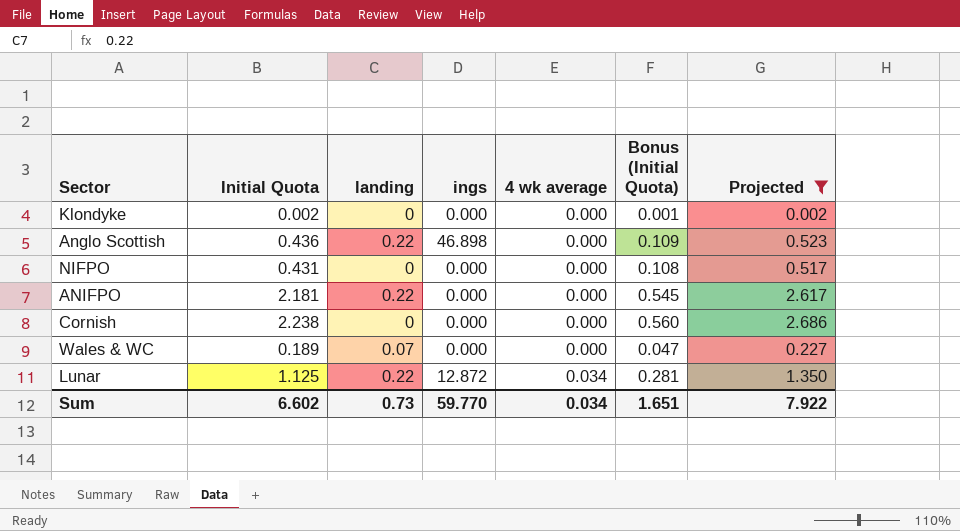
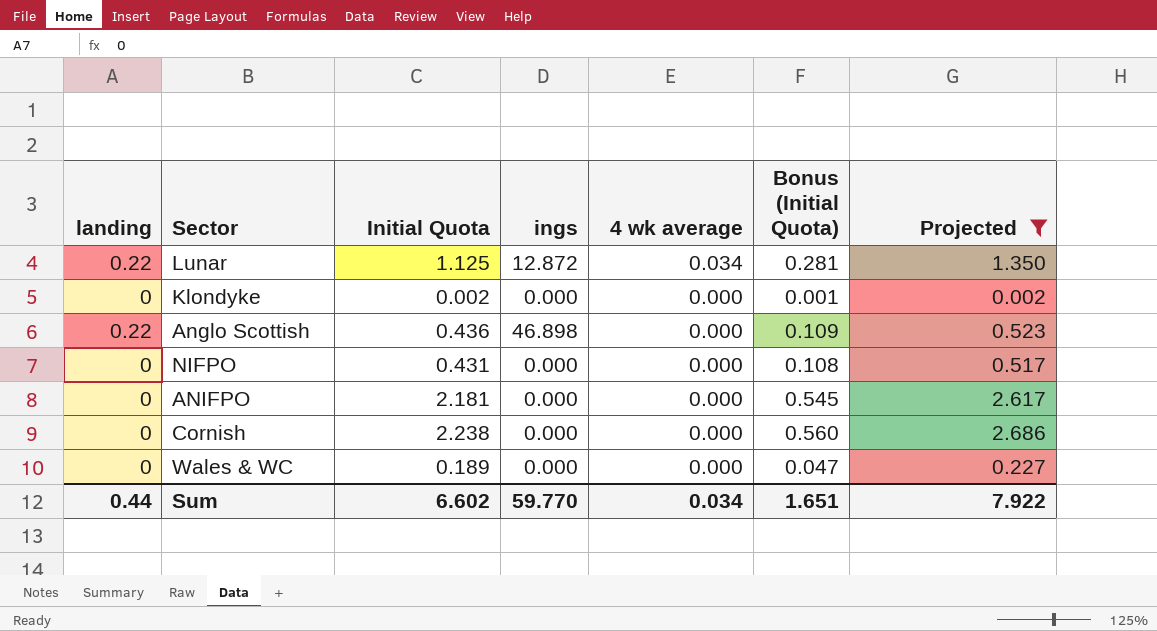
row order: 4 wk average ascending -> 4 wk average descending
column landing | position: 3 -> 1
ANIFPO | landing: 0.22 -> 0
Wales & WC | landing: 0.07 -> 0
Sum | landing: 0.73 -> 0.44

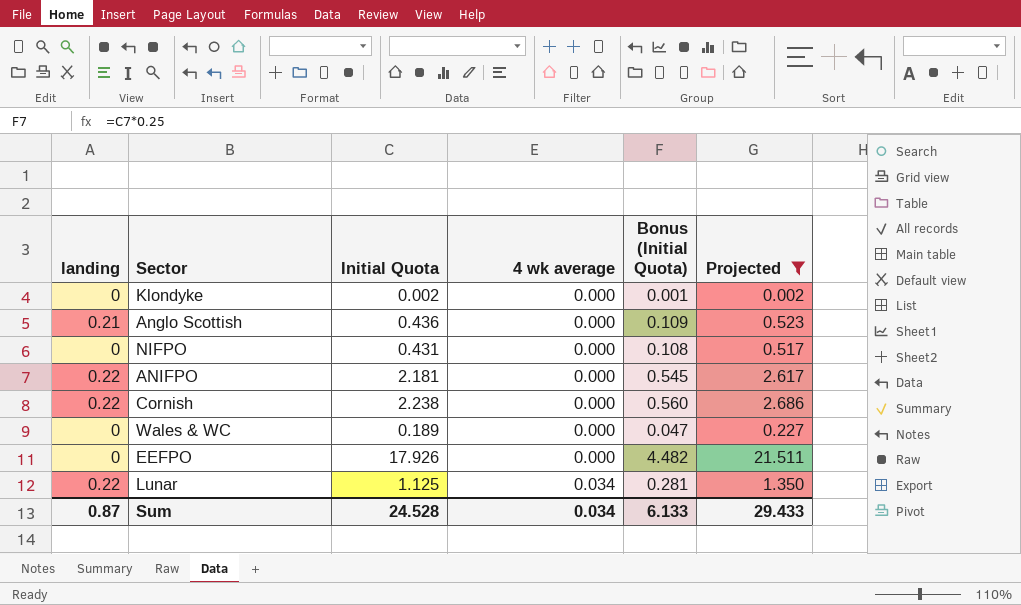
row order: 4 wk average descending -> 4 wk average ascending
column ings | position: 4 -> none
Anglo Scottish | landing: 0.22 -> 0.21
ANIFPO | landing: 0 -> 0.22
Cornish | landing: 0 -> 0.22
row EEFPO: none -> 0 | 17.926 | 0.000 | 4.482 | 21.511
Sum | landing: 0.44 -> 0.87
Sum | Initial Quota: 6.602 -> 24.528
Sum | Bonus (Initial Quota): 1.651 -> 6.133
Sum | Projected: 7.922 -> 29.433

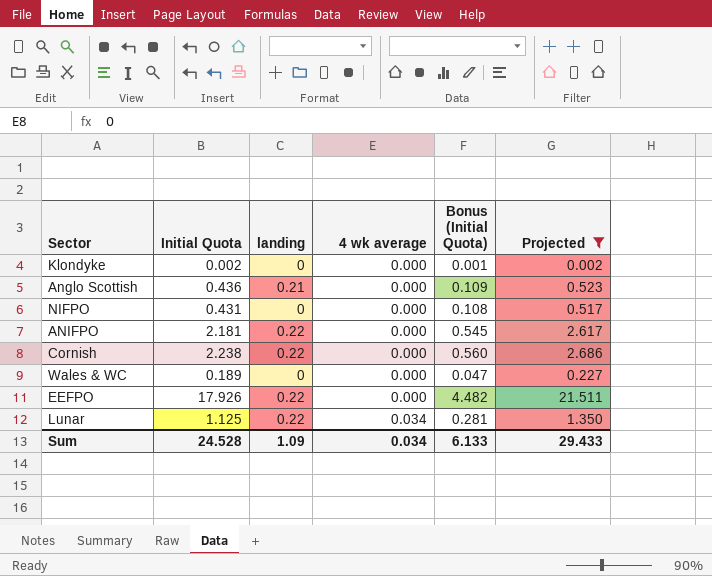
column landing | position: 1 -> 3
EEFPO | landing: 0 -> 0.22
Sum | landing: 0.87 -> 1.09

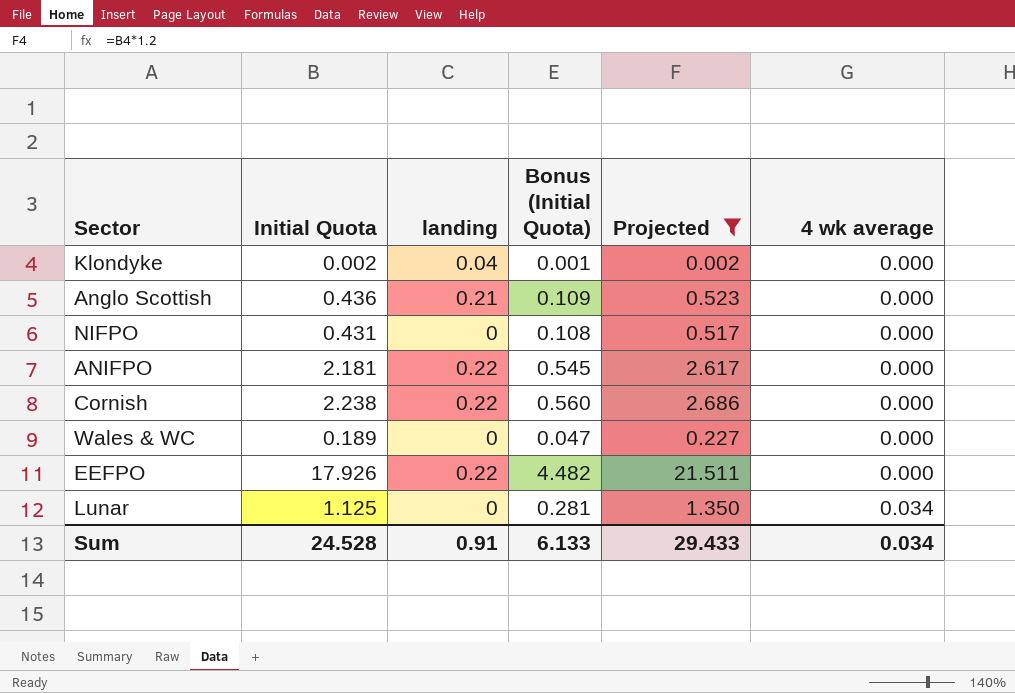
column 4 wk average | position: 4 -> 6
Klondyke | landing: 0 -> 0.04
Lunar | landing: 0.22 -> 0
Sum | landing: 1.09 -> 0.91

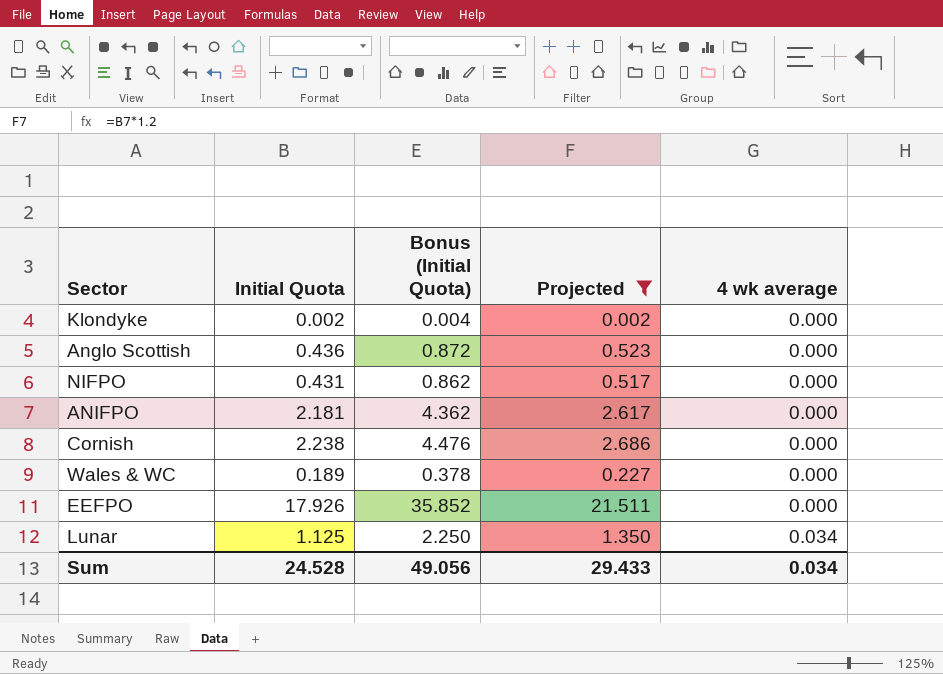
column landing | position: 3 -> none
column Bonus (Initial Quota) | formula: [Initial Quota] * 0.25 -> [Initial Quota] * 2
Sum | Bonus (Initial Quota): 6.133 -> 49.056

